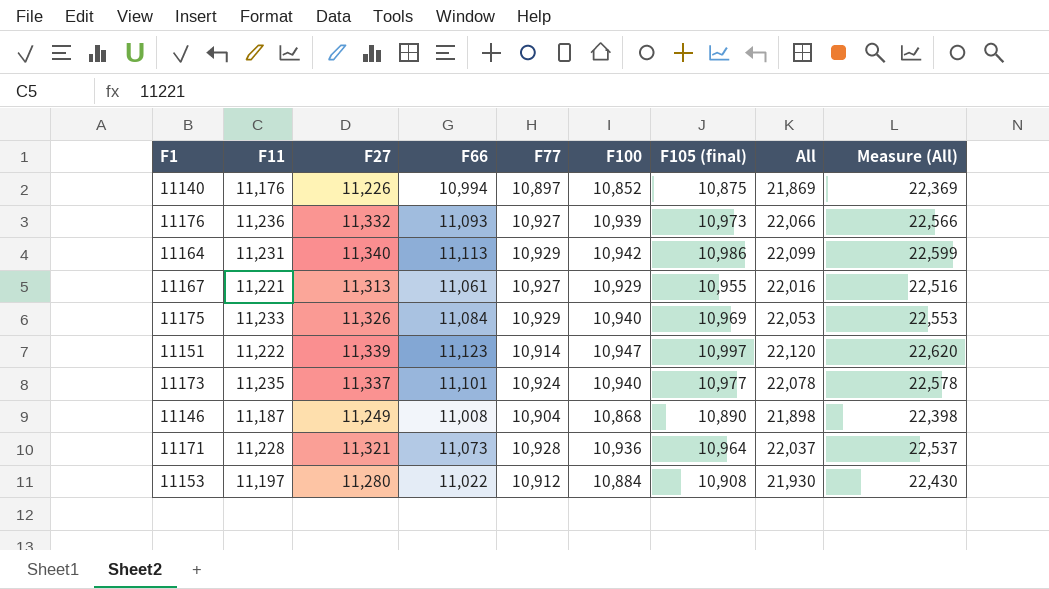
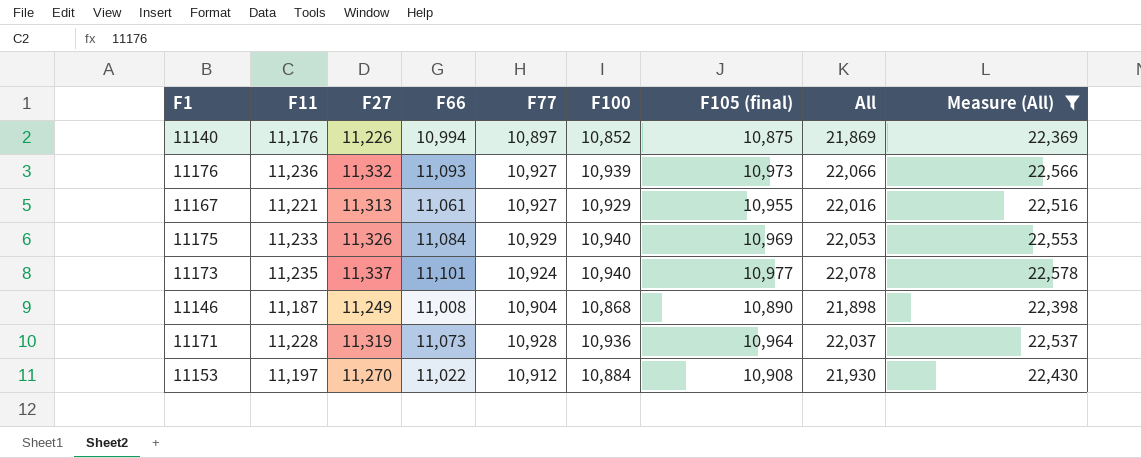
filter: none -> Measure (All) <= 22,578
11171 | F27: 11,321 -> 11,319
11153 | F27: 11,280 -> 11,270

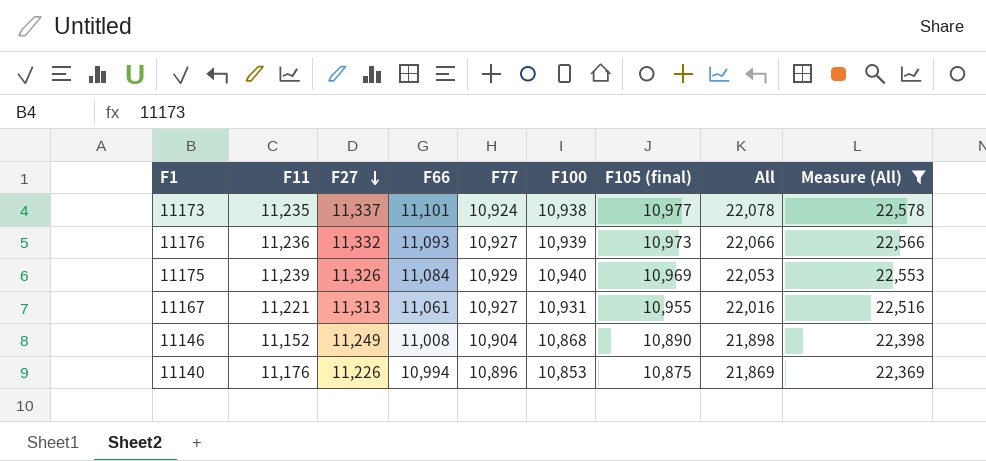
row order: none -> F27 descending
row 11171: 11,228 | 11,319 | 11,073 | 10,928 | 10,936 | 10,964 | 22,037 | 22,537 -> none
row 11153: 11,197 | 11,270 | 11,022 | 10,912 | 10,884 | 10,908 | 21,930 | 22,430 -> none
11173 | F100: 10,940 -> 10,938
11175 | F11: 11,233 -> 11,239
11167 | F100: 10,929 -> 10,931
11146 | F11: 11,187 -> 11,152
11140 | F77: 10,897 -> 10,896
11140 | F100: 10,852 -> 10,853

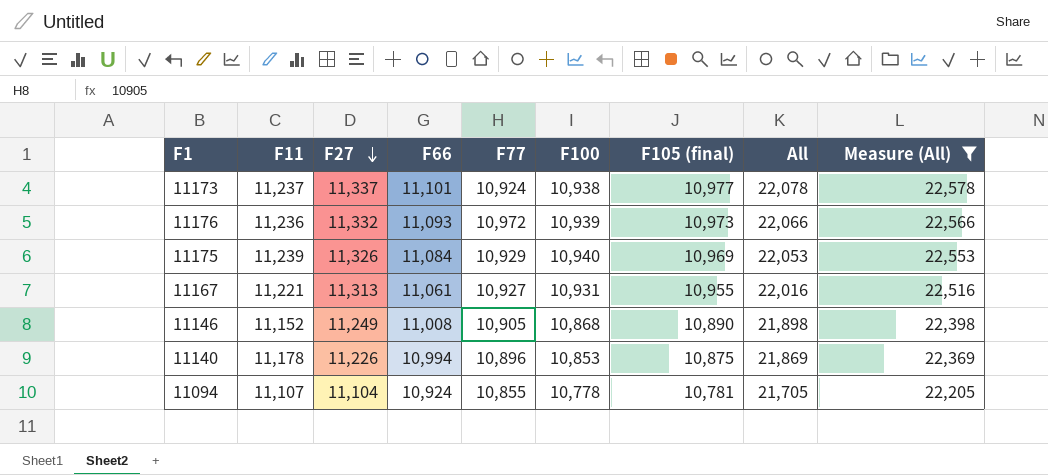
11173 | F11: 11,235 -> 11,237
11176 | F77: 10,927 -> 10,972
11146 | F77: 10,904 -> 10,905
11140 | F11: 11,176 -> 11,178
row 11094: none -> 11,107 | 11,104 | 10,924 | 10,855 | 10,778 | 10,781 | 21,705 | 22,205

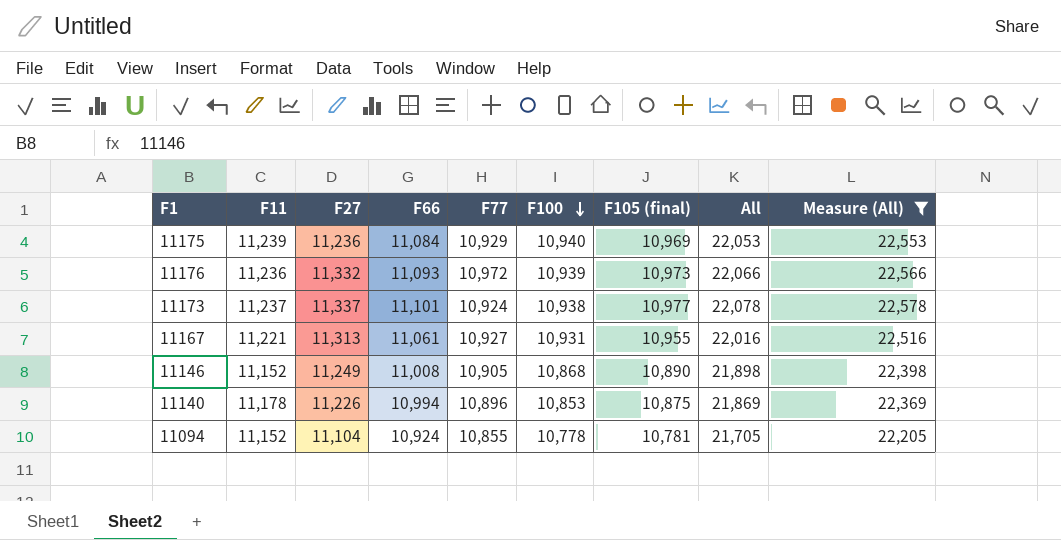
row order: F27 descending -> F100 descending
11175 | F27: 11,326 -> 11,236
11094 | F11: 11,107 -> 11,152

